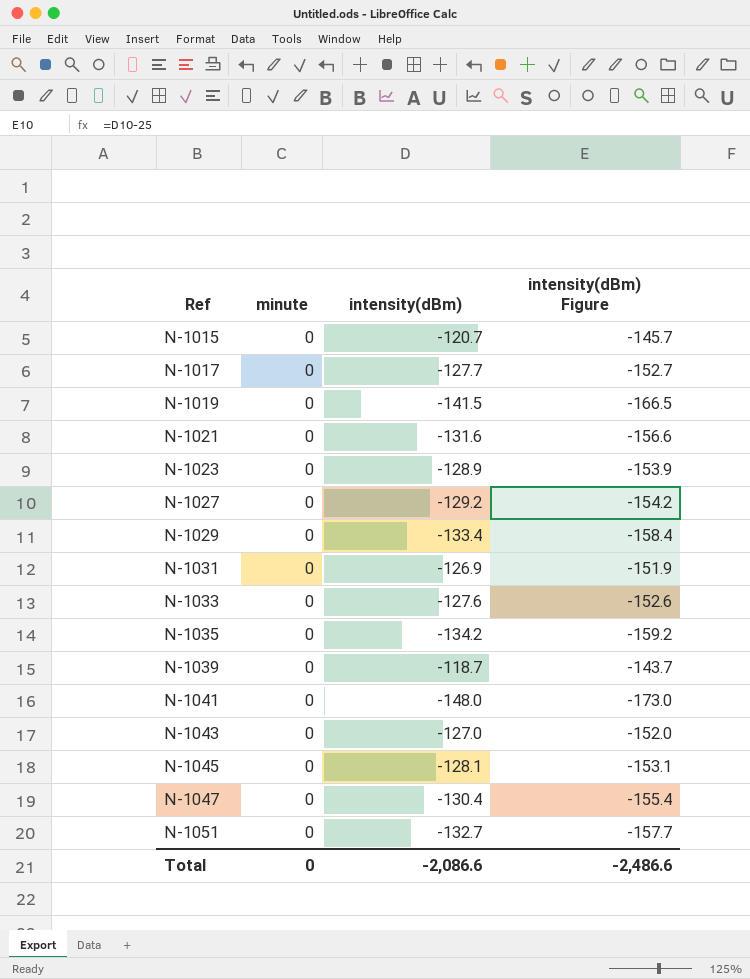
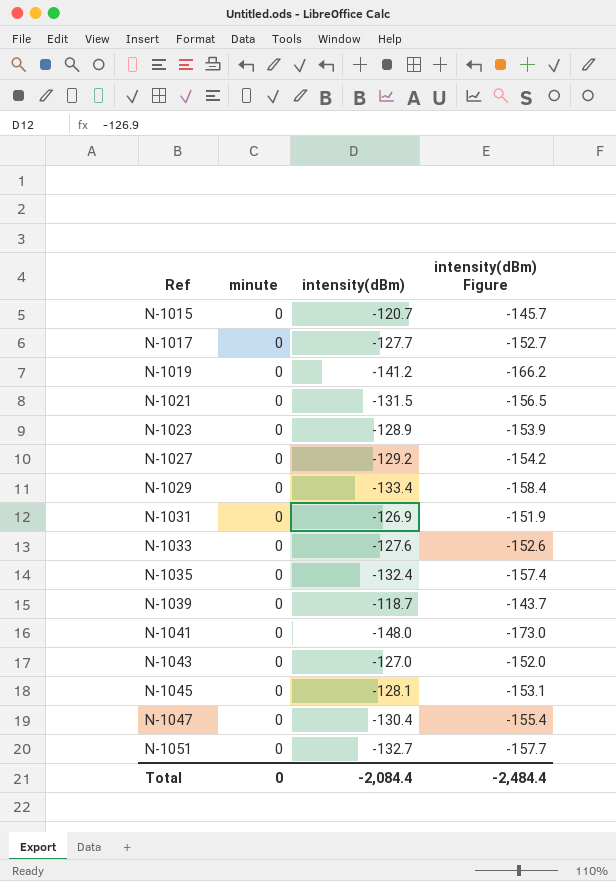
N-1019 | intensity(dBm): -141.5 -> -141.2
N-1019 | intensity(dBm) Figure: -166.5 -> -166.2
N-1021 | intensity(dBm): -131.6 -> -131.5
N-1021 | intensity(dBm) Figure: -156.6 -> -156.5
N-1035 | intensity(dBm): -134.2 -> -132.4
N-1035 | intensity(dBm) Figure: -159.2 -> -157.4
Total | intensity(dBm): -2,086.6 -> -2,084.4
Total | intensity(dBm) Figure: -2,486.6 -> -2,484.4

